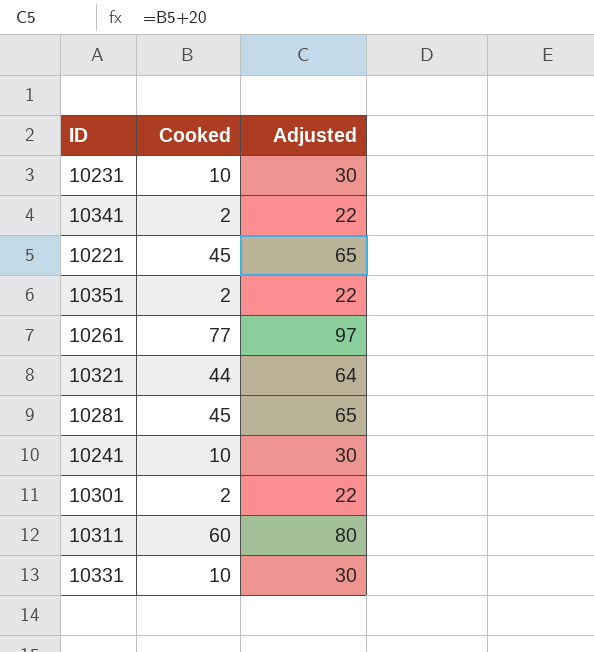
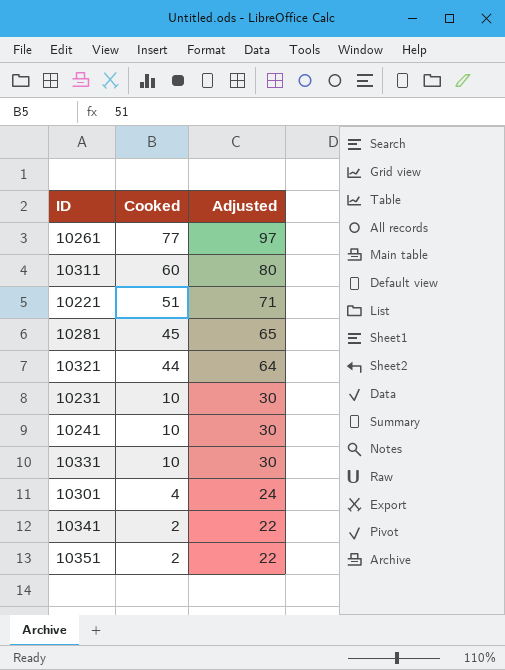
row order: none -> Cooked descending
10221 | Cooked: 45 -> 51
10221 | Adjusted: 65 -> 71
10301 | Cooked: 2 -> 4
10301 | Adjusted: 22 -> 24

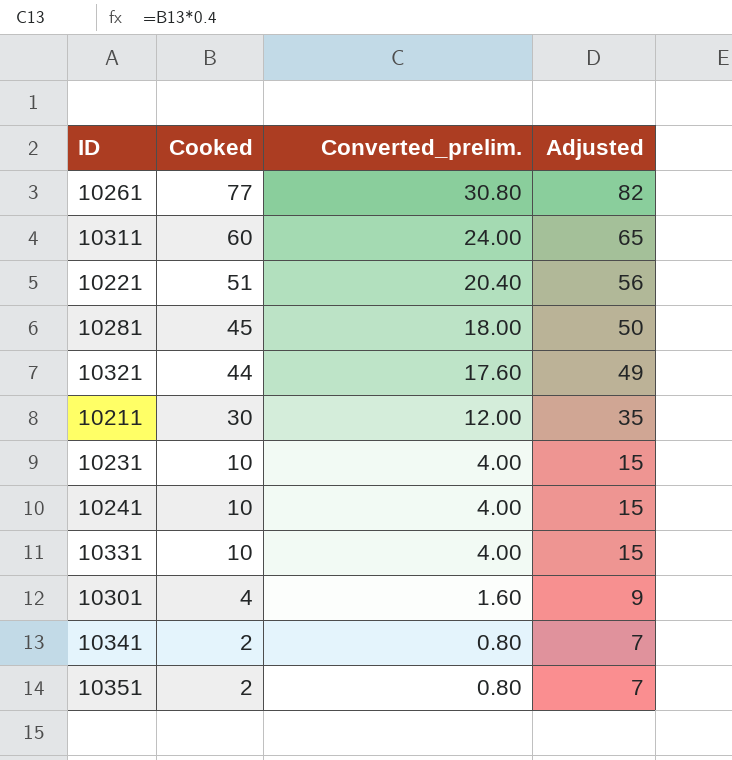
column Converted_prelim. | formula: none -> [Cooked] * 0.4
column Adjusted | formula: [Cooked] + 20 -> [Cooked] + 5
row 10211: none -> 30 | 12.00 | 35

